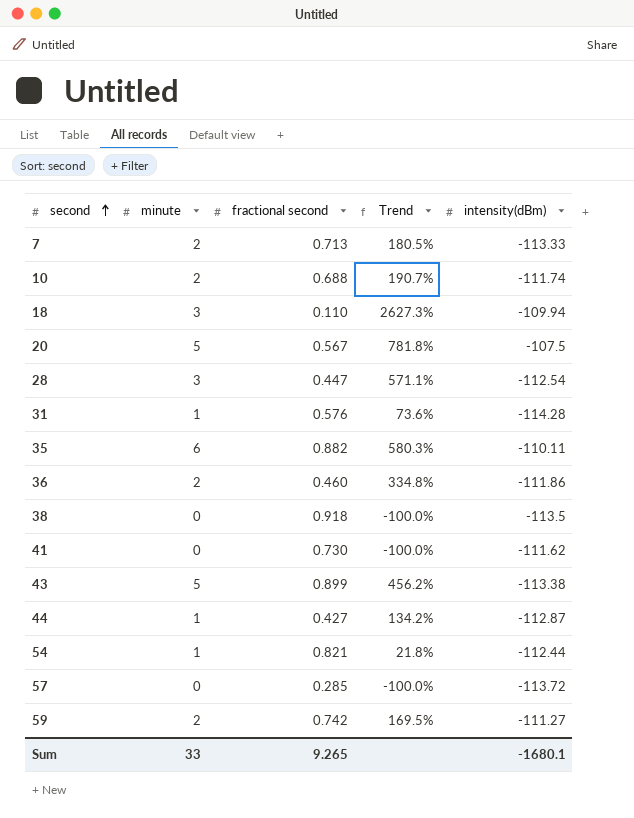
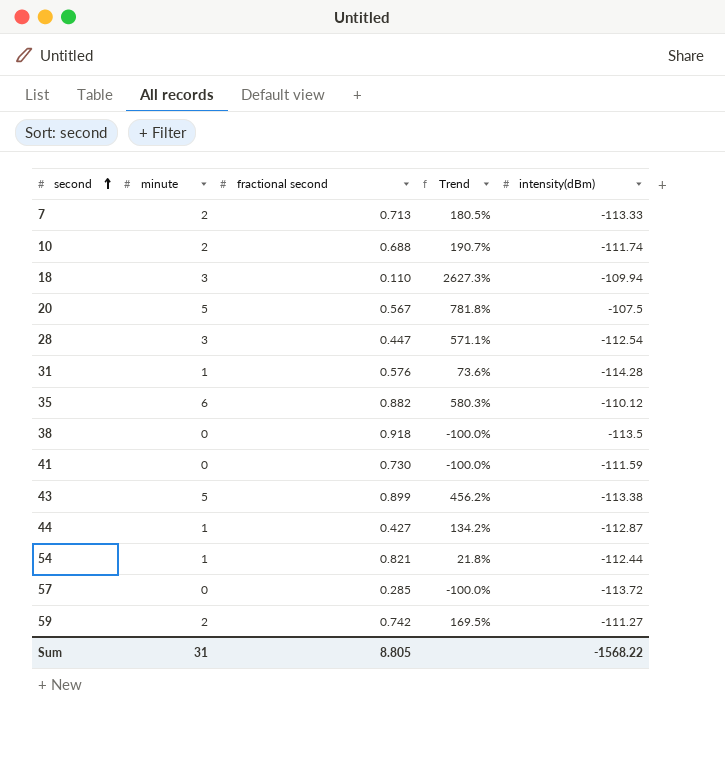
row 36: 2 | 0.460 | 334.8% | -111.86 -> none
35 | intensity(dBm): -110.11 -> -110.12
41 | intensity(dBm): -111.62 -> -111.59
Sum | minute: 33 -> 31
Sum | fractional second: 9.265 -> 8.805
Sum | intensity(dBm): -1680.1 -> -1568.22

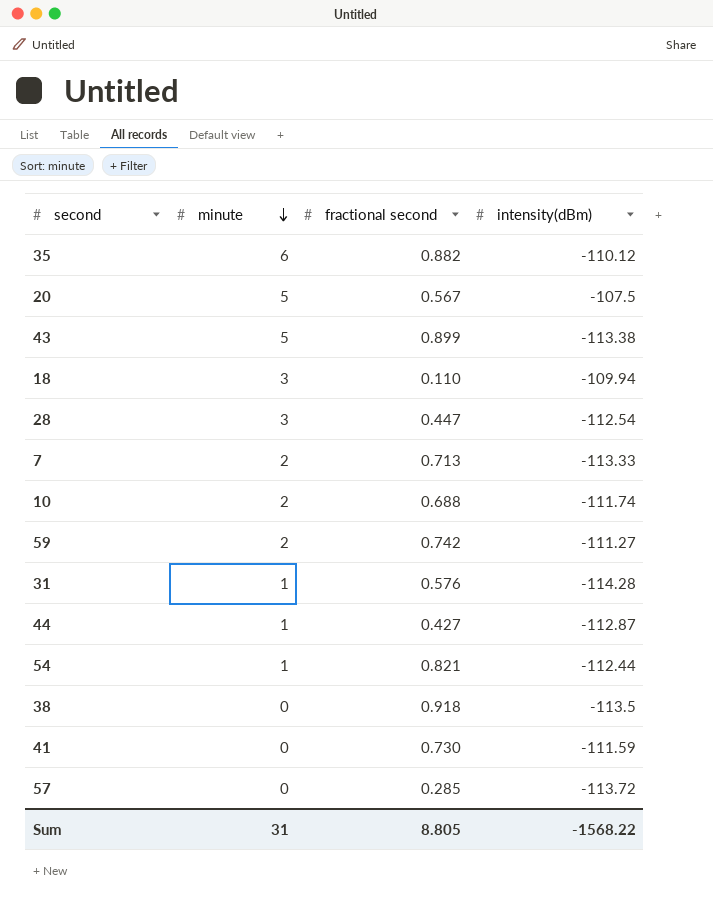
row order: second ascending -> minute descending
column Trend | formula: ([minute] - [fractional second]) / [fractional second] -> none

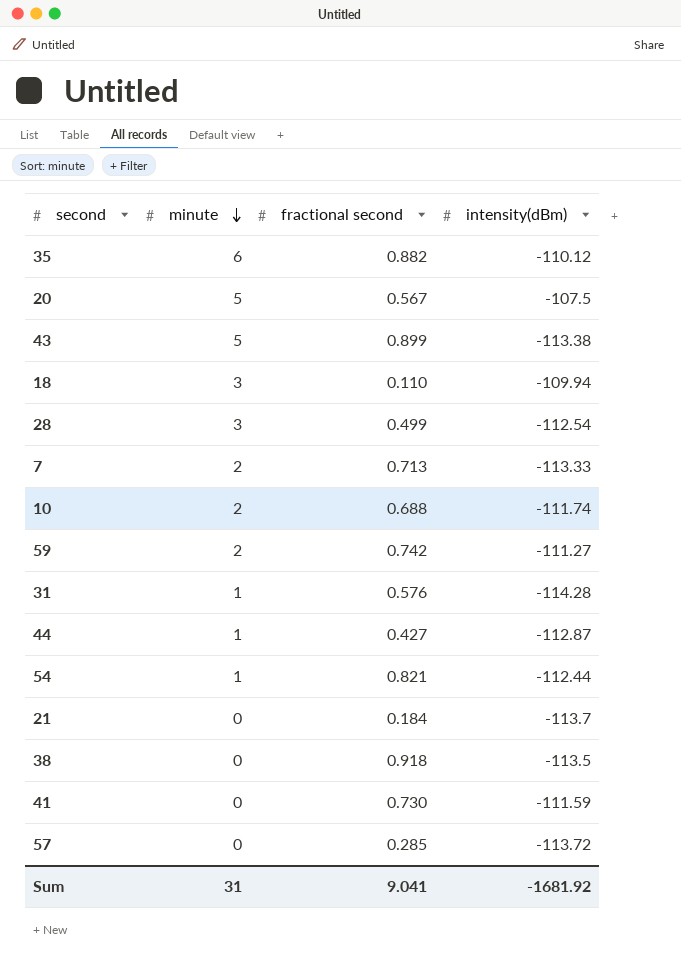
28 | fractional second: 0.447 -> 0.499
row 21: none -> 0 | 0.184 | -113.7
Sum | fractional second: 8.805 -> 9.041
Sum | intensity(dBm): -1568.22 -> -1681.92

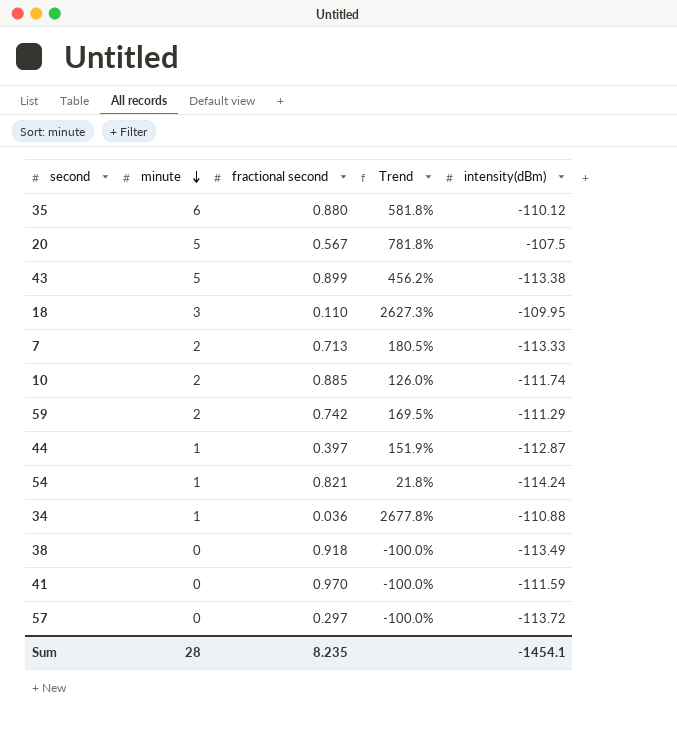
column Trend | formula: none -> ([minute] - [fractional second]) / [fractional second]
row 28: 3 | 0.499 | -112.54 -> none
row 31: 1 | 0.576 | -114.28 -> none
row 21: 0 | 0.184 | -113.7 -> none
35 | fractional second: 0.882 -> 0.880
18 | intensity(dBm): -109.94 -> -109.95
10 | fractional second: 0.688 -> 0.885
59 | intensity(dBm): -111.27 -> -111.29
44 | fractional second: 0.427 -> 0.397
54 | intensity(dBm): -112.44 -> -114.24
row 34: none -> 1 | 0.036 | 2677.8% | -110.88
38 | intensity(dBm): -113.5 -> -113.49
41 | fractional second: 0.730 -> 0.970
57 | fractional second: 0.285 -> 0.297
Sum | minute: 31 -> 28
Sum | fractional second: 9.041 -> 8.235
Sum | intensity(dBm): -1681.92 -> -1454.1

